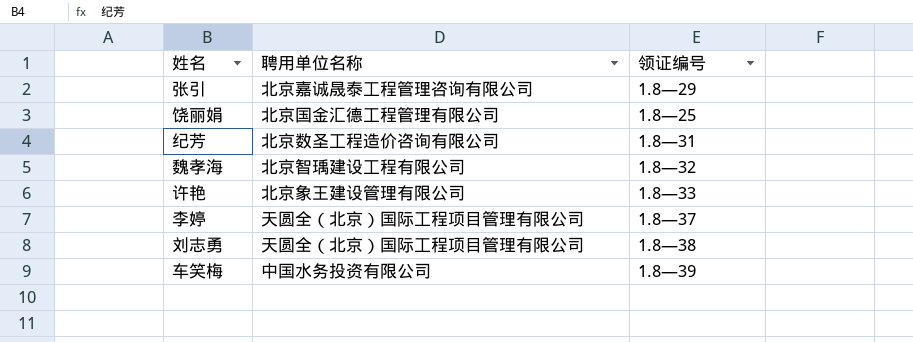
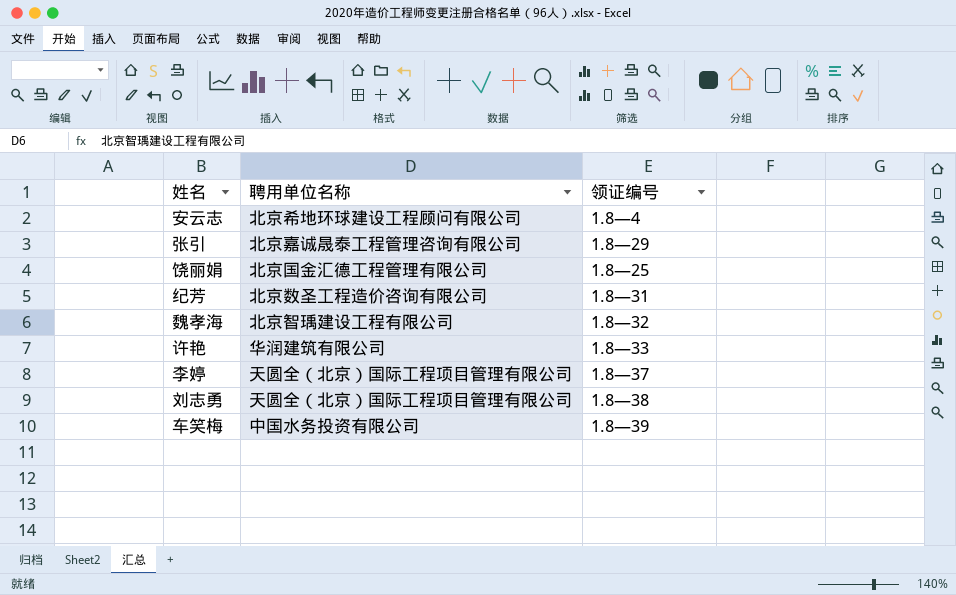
row 安云志: none -> 北京希地环球建设工程顾问有限公司 | 1.8—4
许艳 | 聘用单位名称: 北京象王建设管理有限公司 -> 华润建筑有限公司

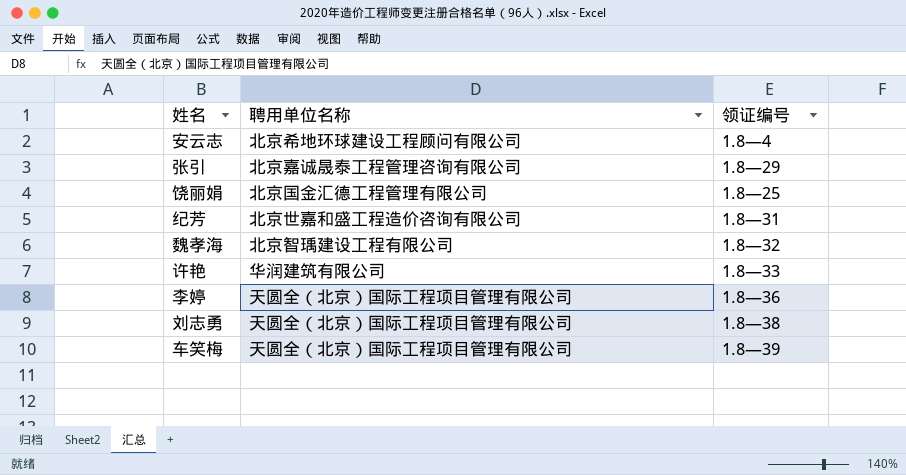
纪芳 | 聘用单位名称: 北京数圣工程造价咨询有限公司 -> 北京世嘉和盛工程造价咨询有限公司
李婷 | 领证编号: 1.8—37 -> 1.8—36
车笑梅 | 聘用单位名称: 中国水务投资有限公司 -> 天圆全（北京）国际工程项目管理有限公司

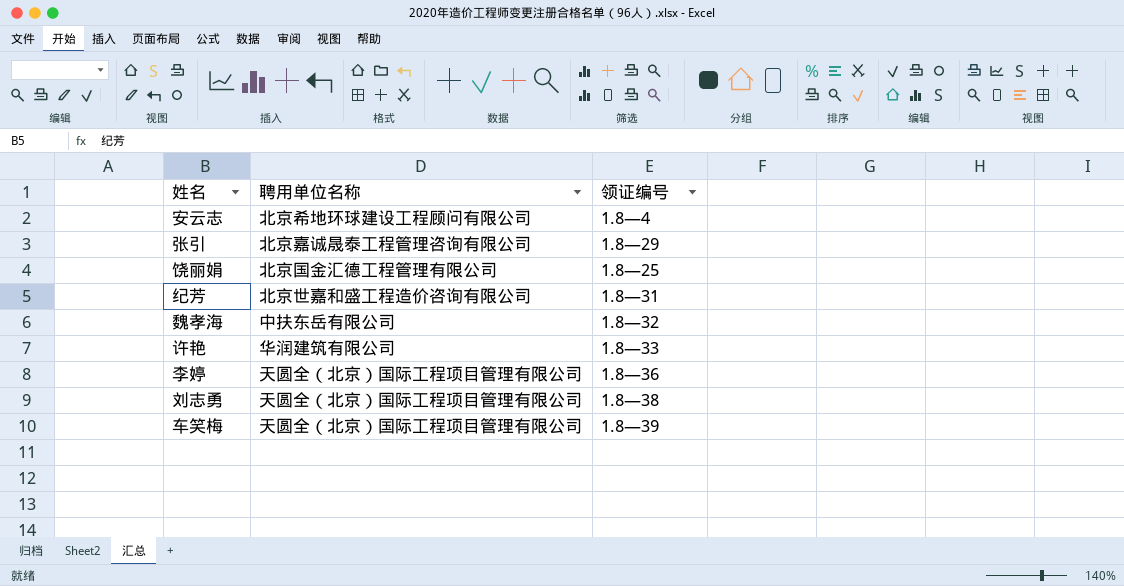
魏孝海 | 聘用单位名称: 北京智瑀建设工程有限公司 -> 中扶东岳有限公司

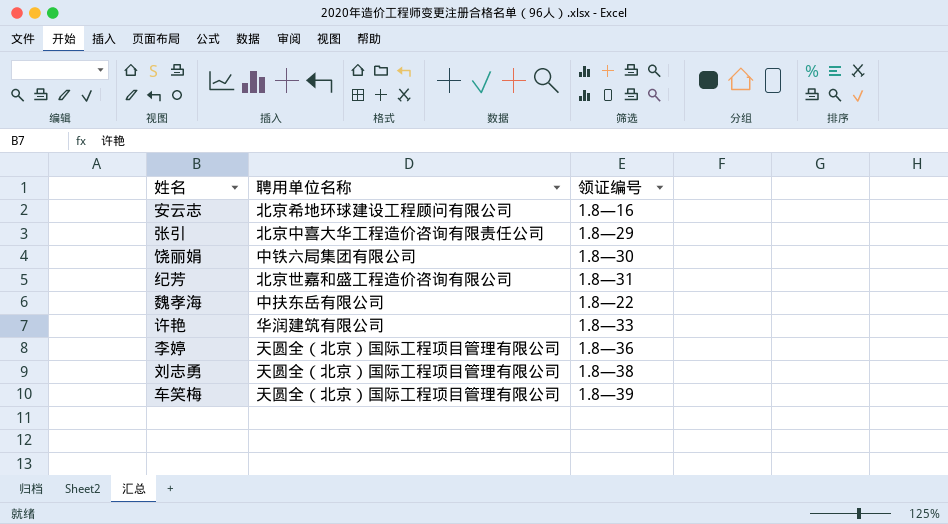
安云志 | 领证编号: 1.8—4 -> 1.8—16
张引 | 聘用单位名称: 北京嘉诚晟泰工程管理咨询有限公司 -> 北京中喜大华工程造价咨询有限责任公司
饶丽娟 | 聘用单位名称: 北京国金汇德工程管理有限公司 -> 中铁六局集团有限公司
饶丽娟 | 领证编号: 1.8—25 -> 1.8—30
魏孝海 | 领证编号: 1.8—32 -> 1.8—22

